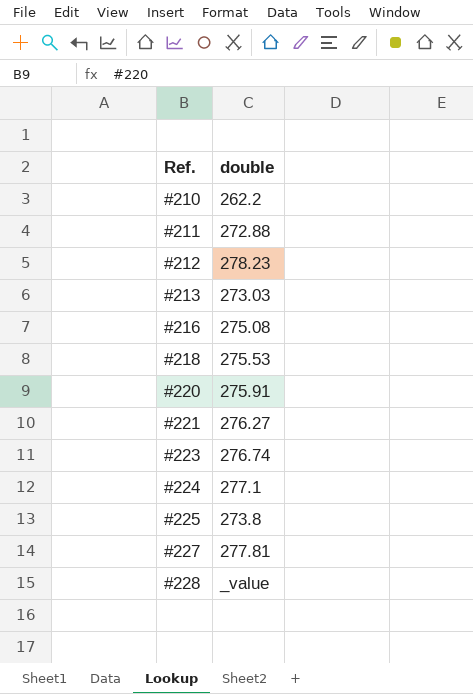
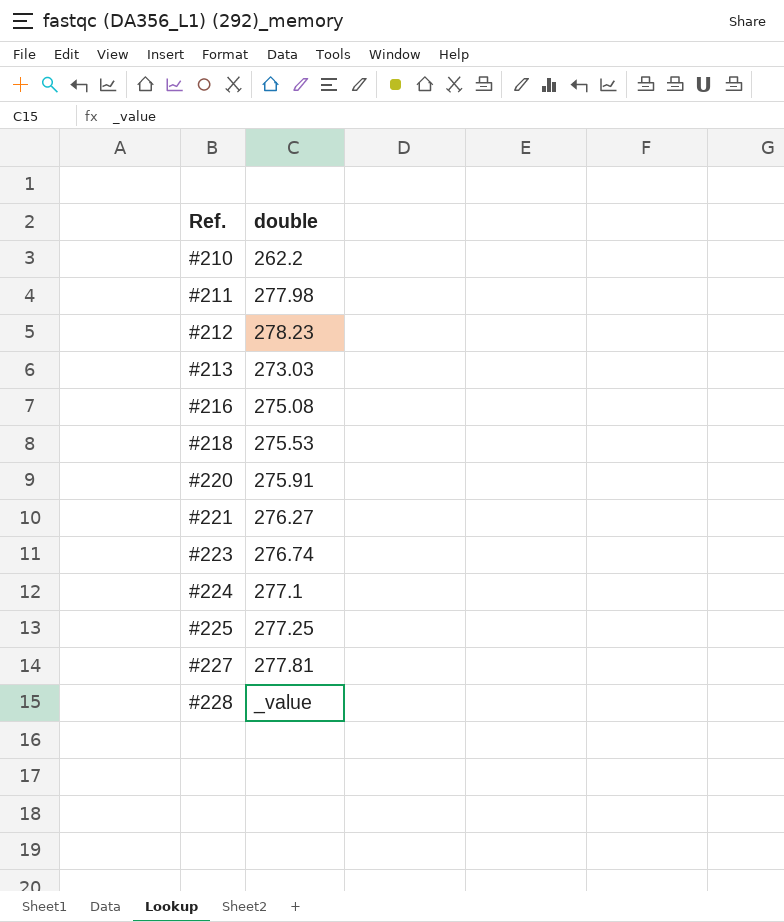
#211 | double: 272.88 -> 277.98
#225 | double: 273.8 -> 277.25

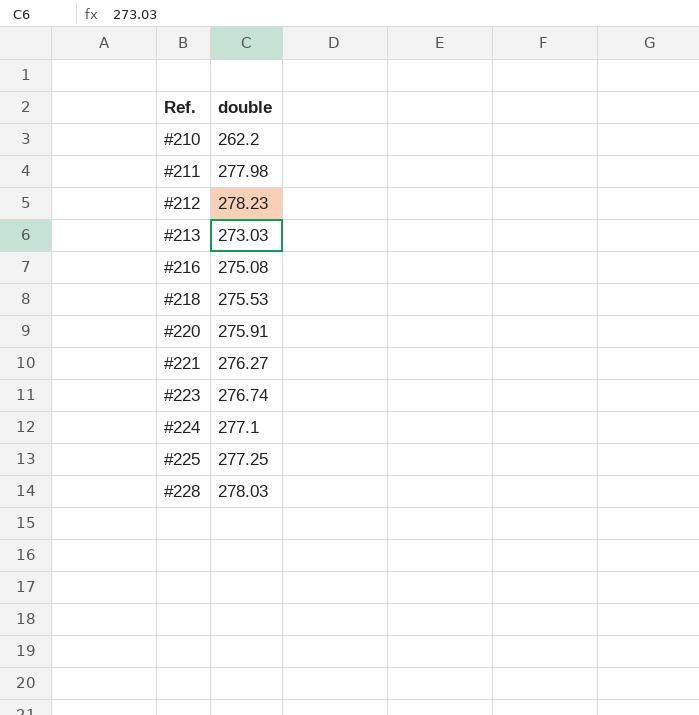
row #227: 277.81 -> none
#228 | double: _value -> 278.03

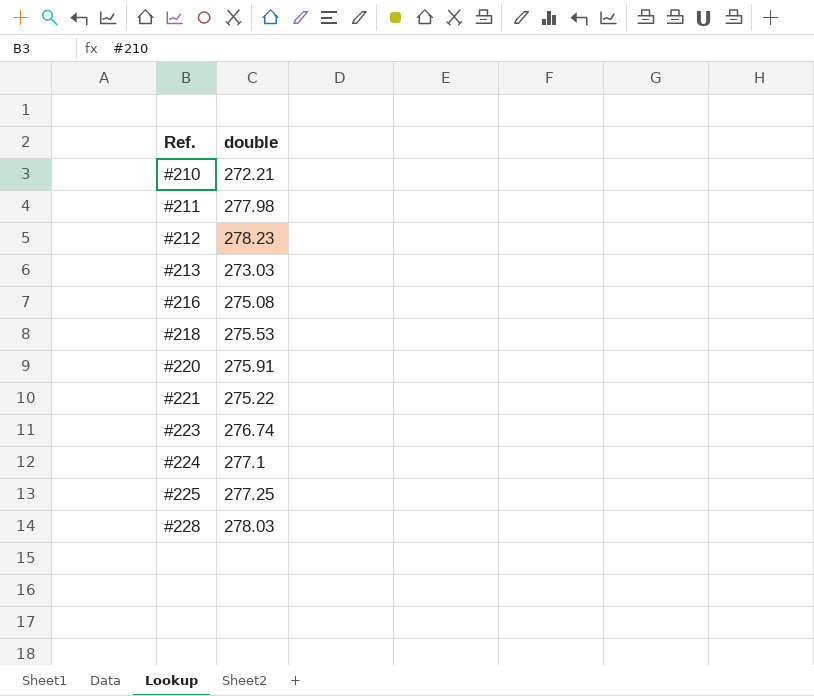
#210 | double: 262.2 -> 272.21
#221 | double: 276.27 -> 275.22

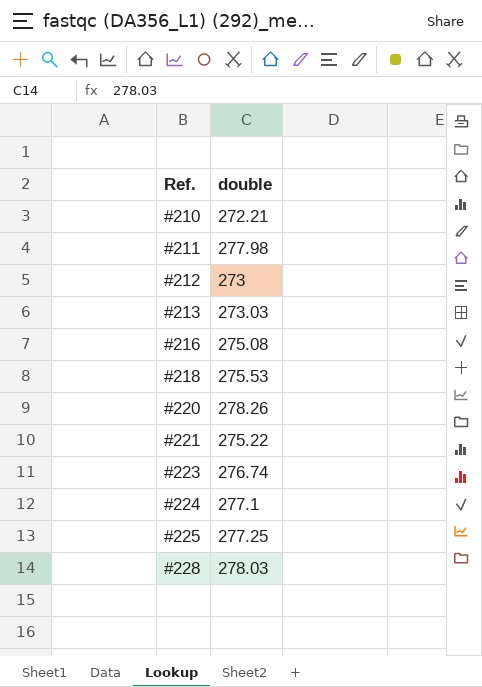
#212 | double: 278.23 -> 273
#220 | double: 275.91 -> 278.26

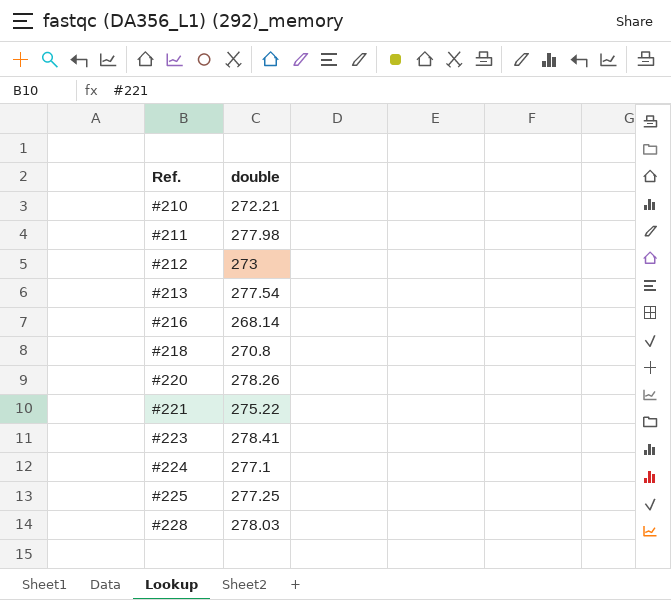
#213 | double: 273.03 -> 277.54
#216 | double: 275.08 -> 268.14
#218 | double: 275.53 -> 270.8
#223 | double: 276.74 -> 278.41

